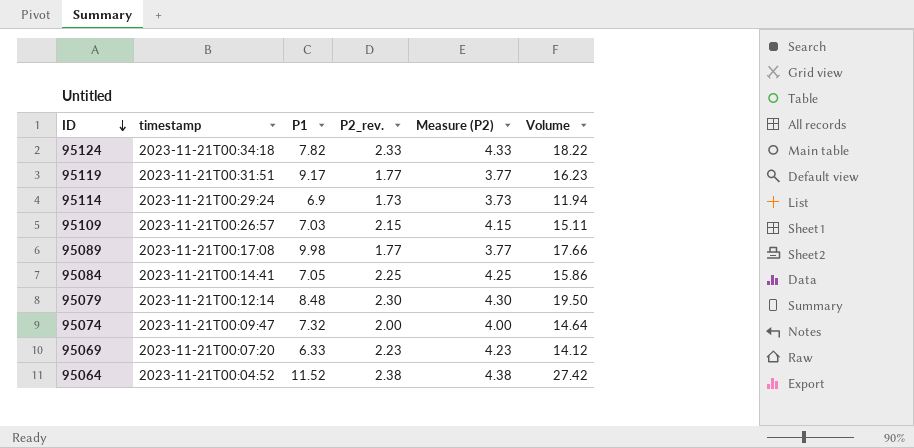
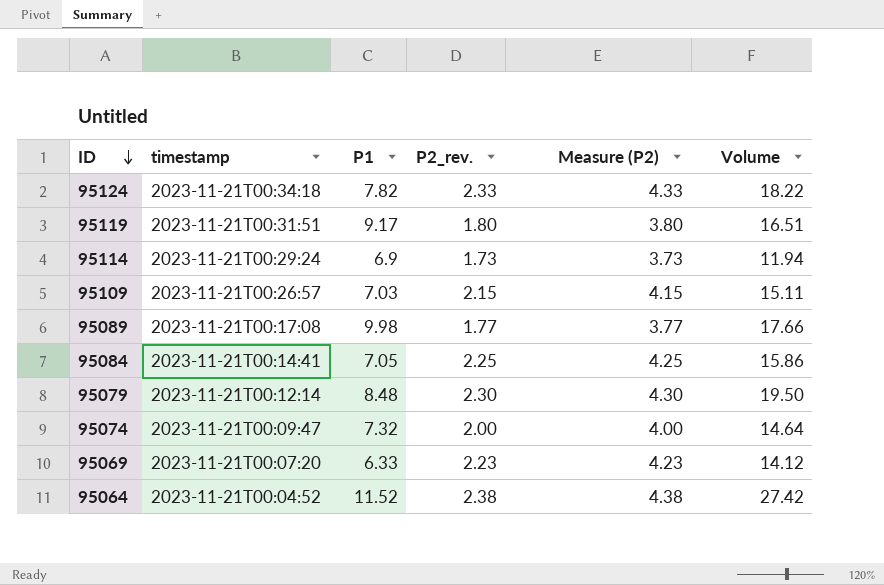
95119 | P2_rev.: 1.77 -> 1.80
95119 | Measure (P2): 3.77 -> 3.80
95119 | Volume: 16.23 -> 16.51

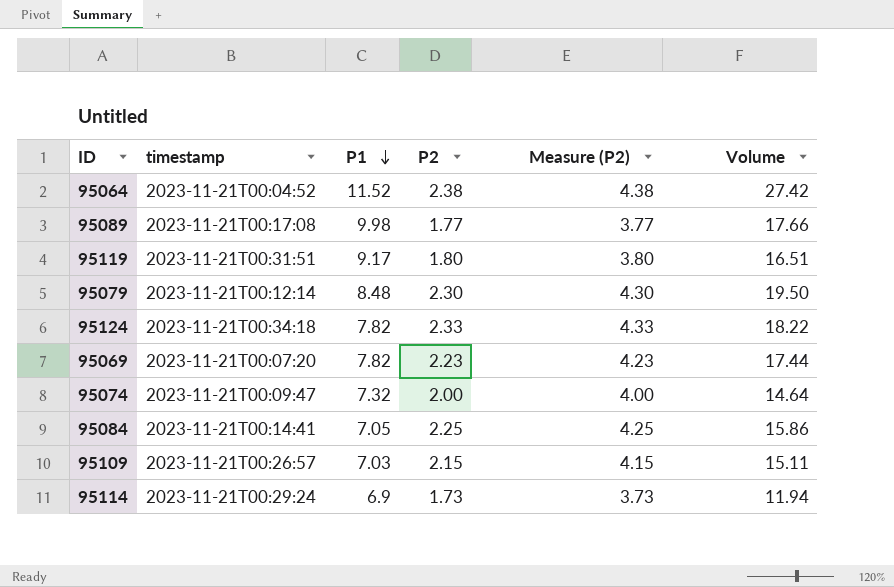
row order: ID descending -> P1 descending
column name: P2_rev. -> P2
95069 | P1: 6.33 -> 7.82
95069 | Volume: 14.12 -> 17.44

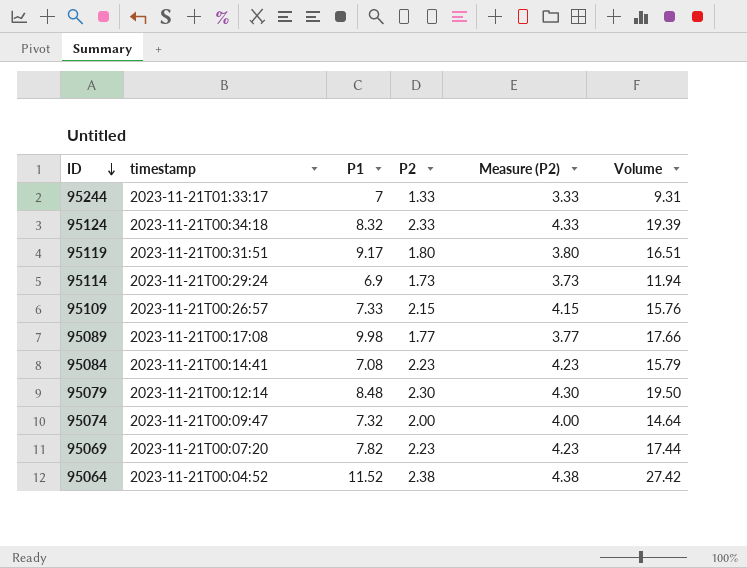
row order: P1 descending -> ID descending
row 95244: none -> 2023-11-21T01:33:17 | 7 | 1.33 | 3.33 | 9.31
95124 | P1: 7.82 -> 8.32
95124 | Volume: 18.22 -> 19.39
95109 | P1: 7.03 -> 7.33
95109 | Volume: 15.11 -> 15.76
95084 | P1: 7.05 -> 7.08
95084 | P2: 2.25 -> 2.23
95084 | Measure (P2): 4.25 -> 4.23
95084 | Volume: 15.86 -> 15.79

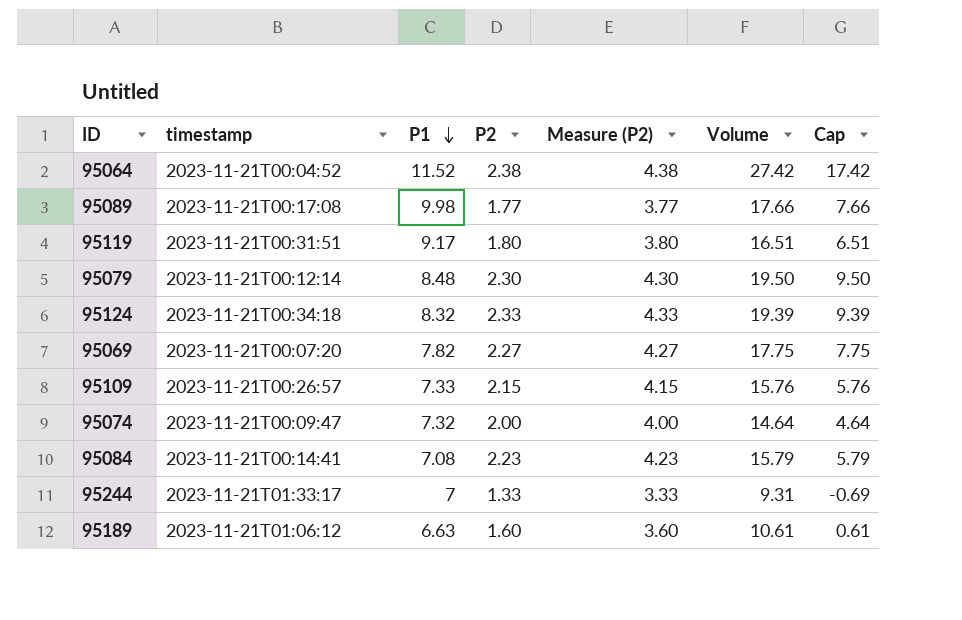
row order: ID descending -> P1 descending
column Cap | formula: none -> [Volume] - 10
row 95114: 2023-11-21T00:29:24 | 6.9 | 1.73 | 3.73 | 11.94 -> none
95069 | P2: 2.23 -> 2.27
95069 | Measure (P2): 4.23 -> 4.27
95069 | Volume: 17.44 -> 17.75
row 95189: none -> 2023-11-21T01:06:12 | 6.63 | 1.60 | 3.60 | 10.61 | 0.61

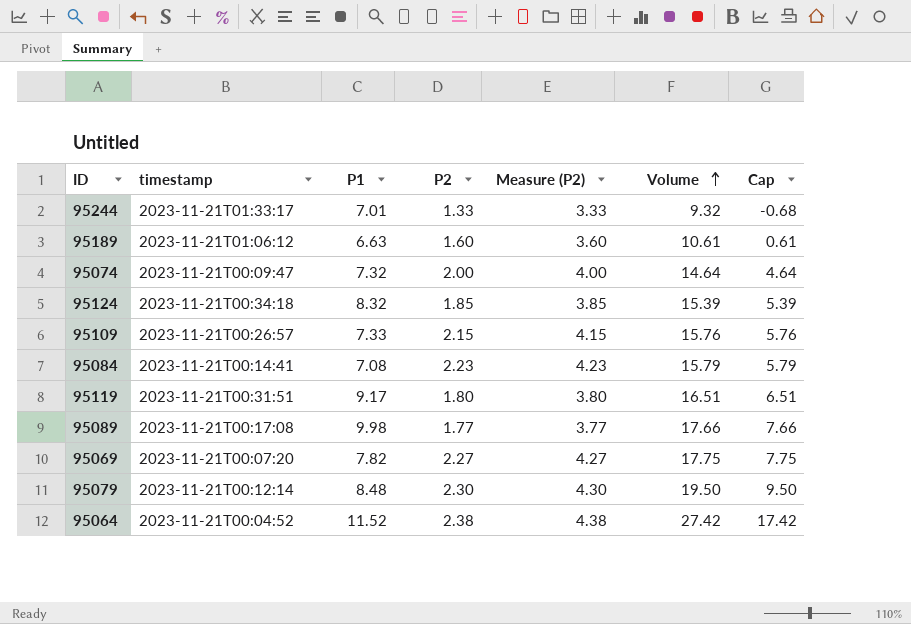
row order: P1 descending -> Volume ascending
95244 | P1: 7 -> 7.01
95244 | Volume: 9.31 -> 9.32
95244 | Cap: -0.69 -> -0.68
95124 | P2: 2.33 -> 1.85
95124 | Measure (P2): 4.33 -> 3.85
95124 | Volume: 19.39 -> 15.39
95124 | Cap: 9.39 -> 5.39

